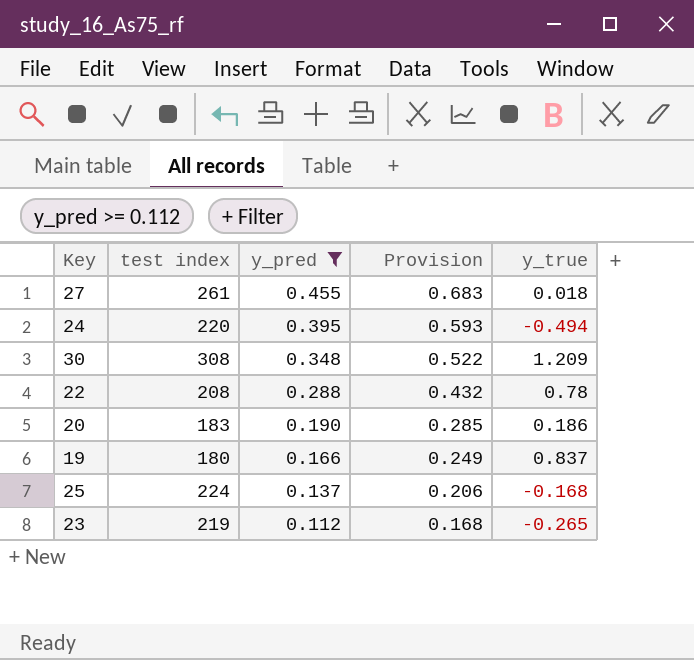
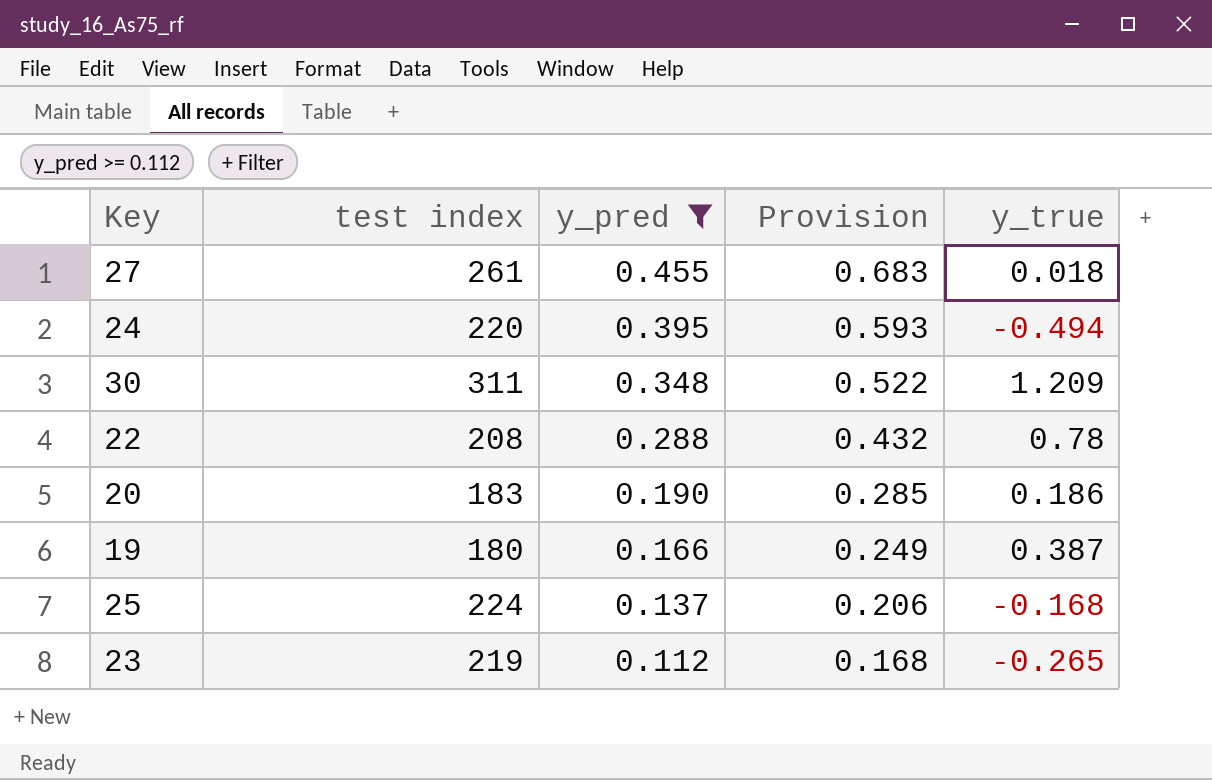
30 | test index: 308 -> 311
19 | y_true: 0.837 -> 0.387

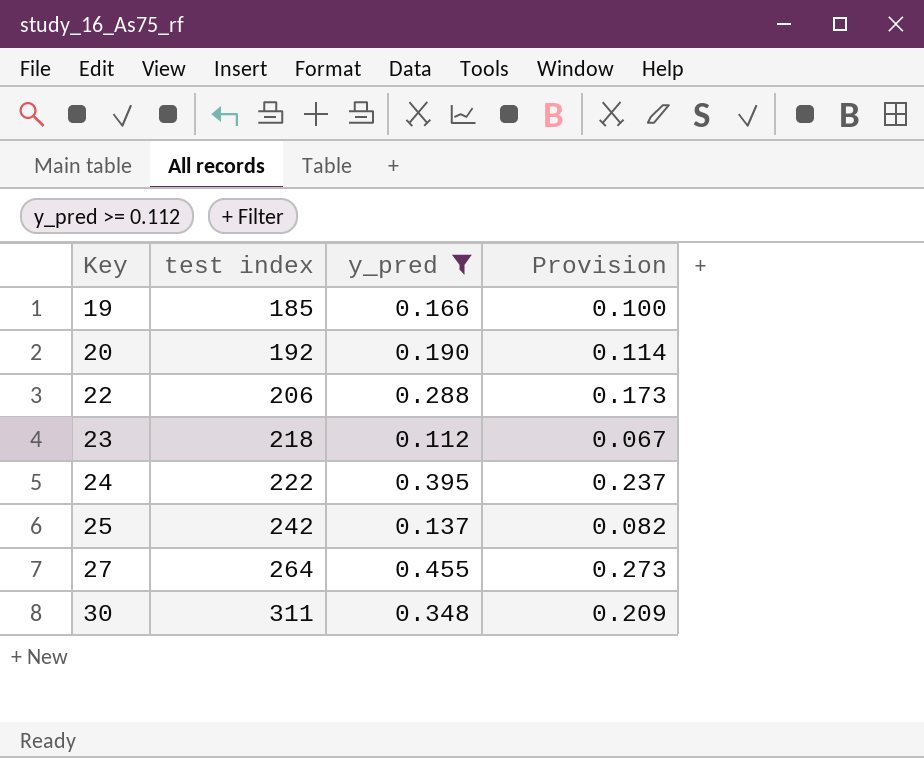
row order: y_pred descending -> Key ascending
column y_true | position: 5 -> none
column Provision | formula: [y_pred] * 1.5 -> [y_pred] * 0.6
19 | test index: 180 -> 185
20 | test index: 183 -> 192
22 | test index: 208 -> 206
23 | test index: 219 -> 218
24 | test index: 220 -> 222
25 | test index: 224 -> 242
27 | test index: 261 -> 264

